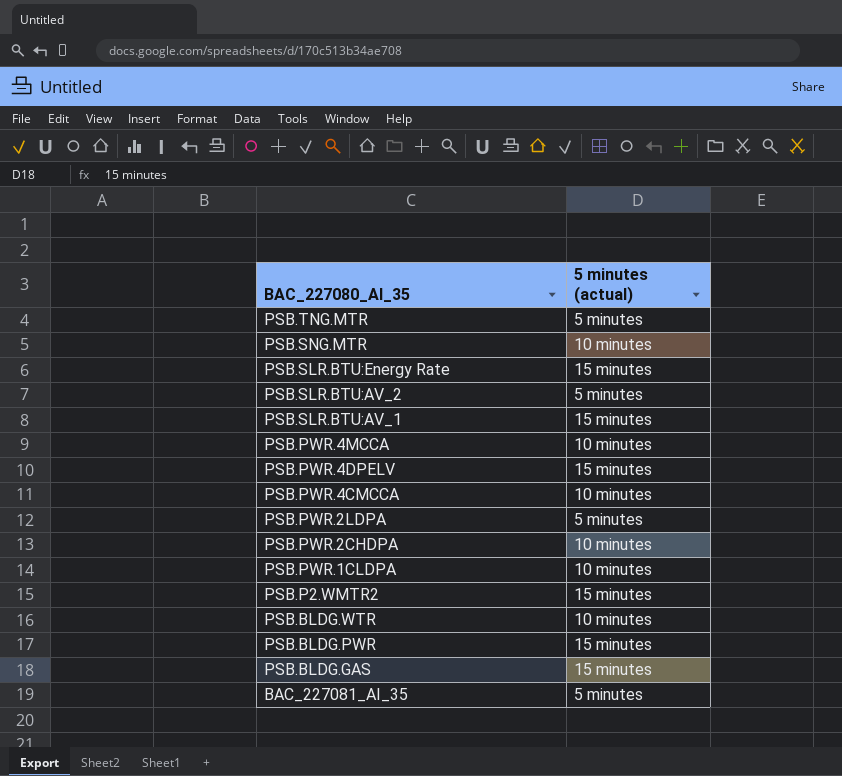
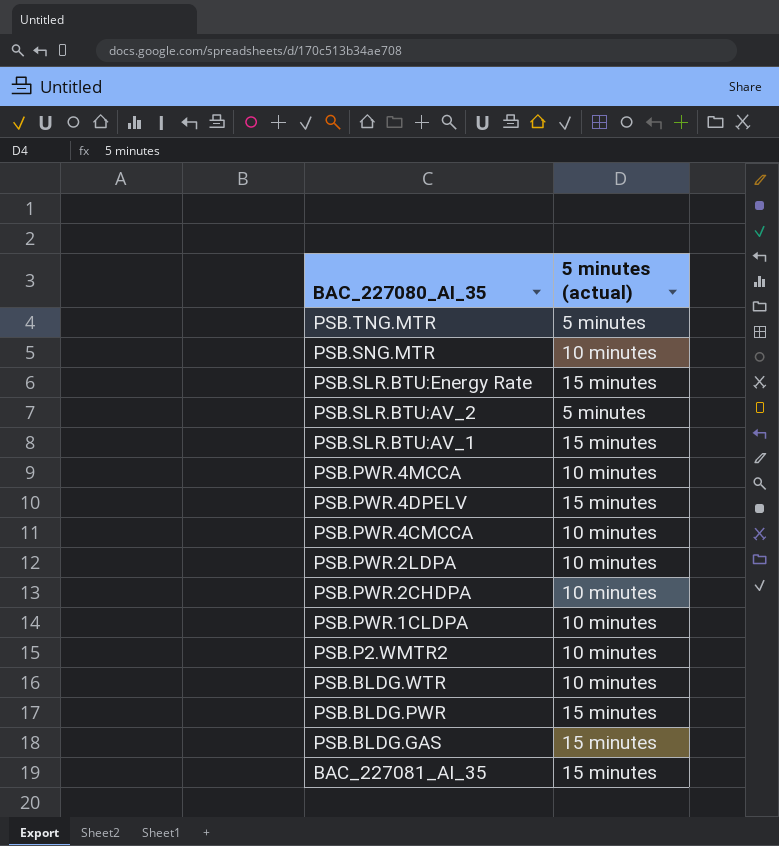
PSB.PWR.2LDPA | 5 minutes (actual): 5 minutes -> 10 minutes
PSB.P2.WMTR2 | 5 minutes (actual): 15 minutes -> 10 minutes
BAC_227081_AI_35 | 5 minutes (actual): 5 minutes -> 15 minutes

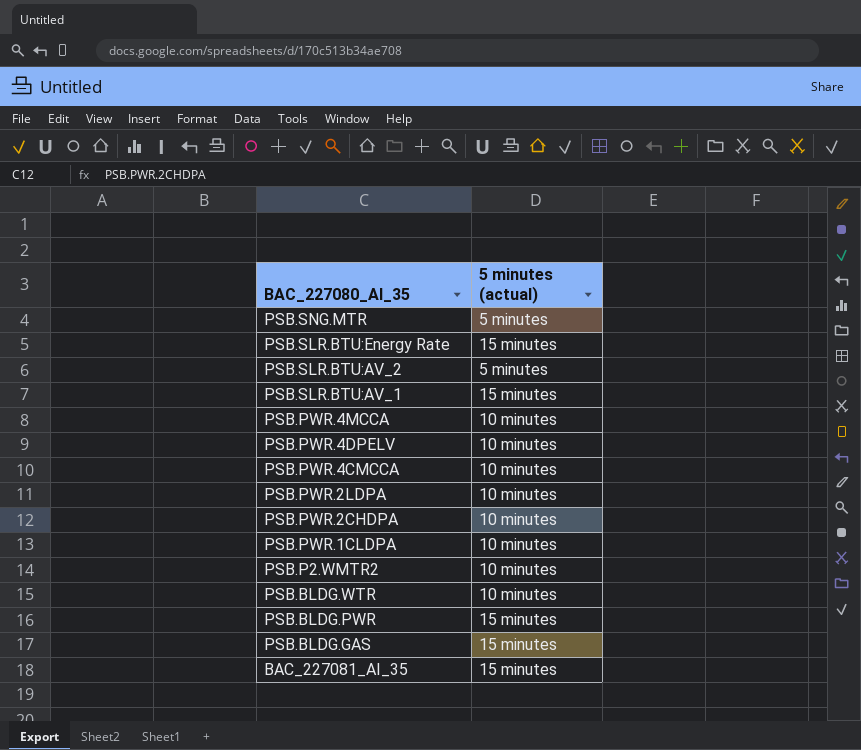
row PSB.TNG.MTR: 5 minutes -> none
PSB.SNG.MTR | 5 minutes (actual): 10 minutes -> 5 minutes
PSB.PWR.4DPELV | 5 minutes (actual): 15 minutes -> 10 minutes

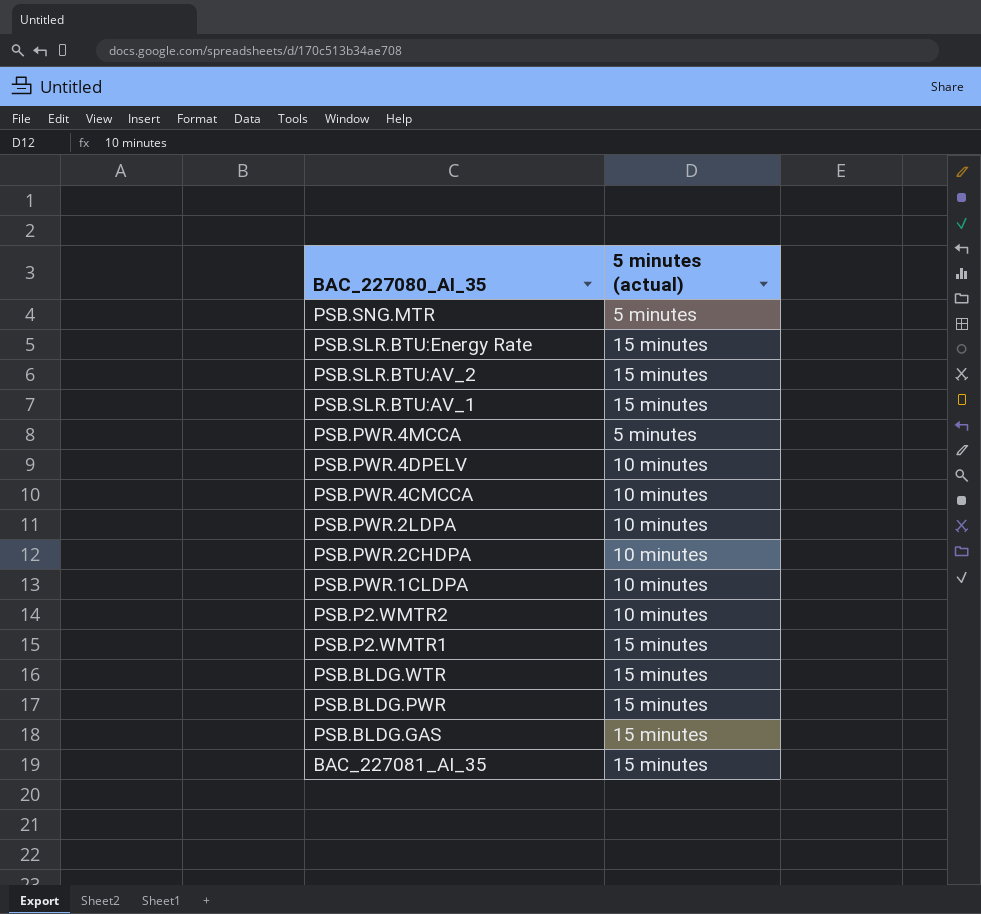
PSB.SLR.BTU:AV_2 | 5 minutes (actual): 5 minutes -> 15 minutes
PSB.PWR.4MCCA | 5 minutes (actual): 10 minutes -> 5 minutes
row PSB.P2.WMTR1: none -> 15 minutes
PSB.BLDG.WTR | 5 minutes (actual): 10 minutes -> 15 minutes

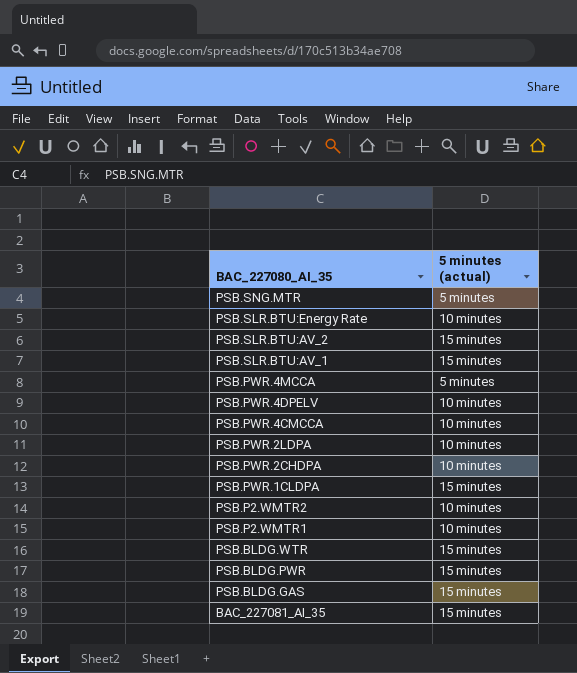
PSB.SLR.BTU:Energy Rate | 5 minutes (actual): 15 minutes -> 10 minutes
PSB.PWR.1CLDPA | 5 minutes (actual): 10 minutes -> 15 minutes
PSB.P2.WMTR1 | 5 minutes (actual): 15 minutes -> 10 minutes

